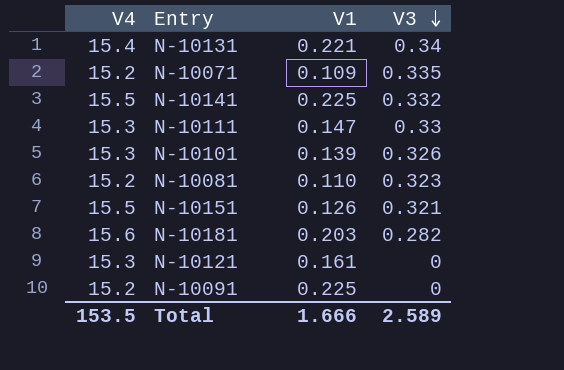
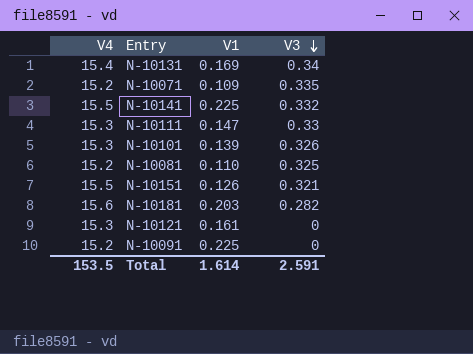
N-10131 | V1: 0.221 -> 0.169
N-10081 | V3: 0.323 -> 0.325
Total | V1: 1.666 -> 1.614
Total | V3: 2.589 -> 2.591

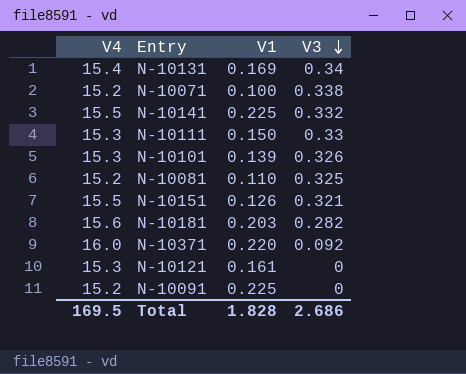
N-10071 | V1: 0.109 -> 0.100
N-10071 | V3: 0.335 -> 0.338
N-10111 | V1: 0.147 -> 0.150
row N-10371: none -> 16.0 | 0.220 | 0.092
Total | V4: 153.5 -> 169.5
Total | V1: 1.614 -> 1.828
Total | V3: 2.591 -> 2.686

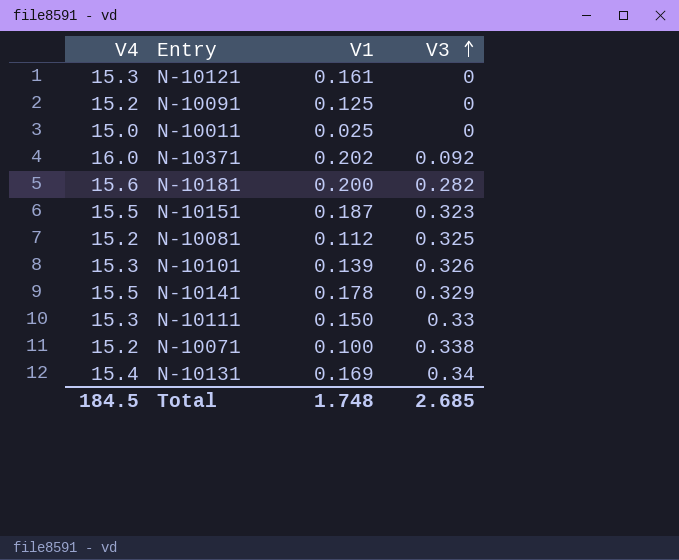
row order: V3 descending -> V3 ascending
N-10091 | V1: 0.225 -> 0.125
row N-10011: none -> 15.0 | 0.025 | 0
N-10371 | V1: 0.220 -> 0.202
N-10181 | V1: 0.203 -> 0.200
N-10151 | V1: 0.126 -> 0.187
N-10151 | V3: 0.321 -> 0.323
N-10081 | V1: 0.110 -> 0.112
N-10141 | V1: 0.225 -> 0.178
N-10141 | V3: 0.332 -> 0.329
Total | V4: 169.5 -> 184.5
Total | V1: 1.828 -> 1.748
Total | V3: 2.686 -> 2.685

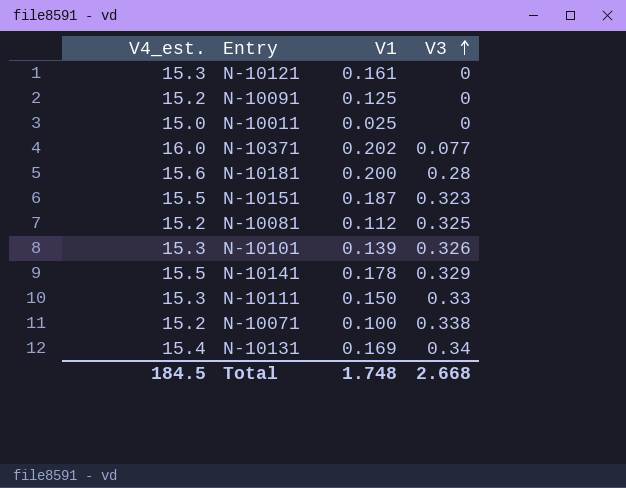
column name: V4 -> V4_est.
N-10371 | V3: 0.092 -> 0.077
N-10181 | V3: 0.282 -> 0.28
Total | V3: 2.685 -> 2.668

